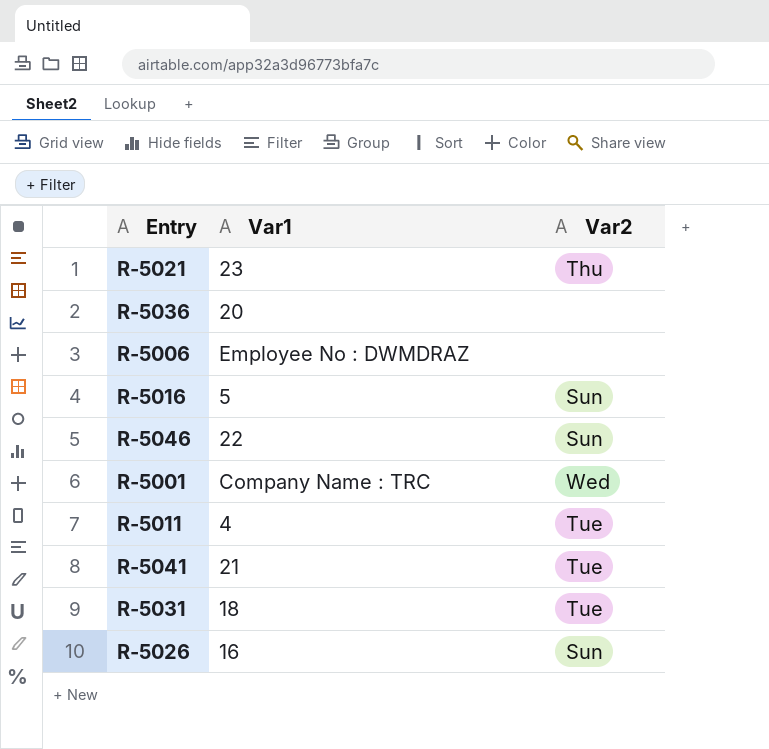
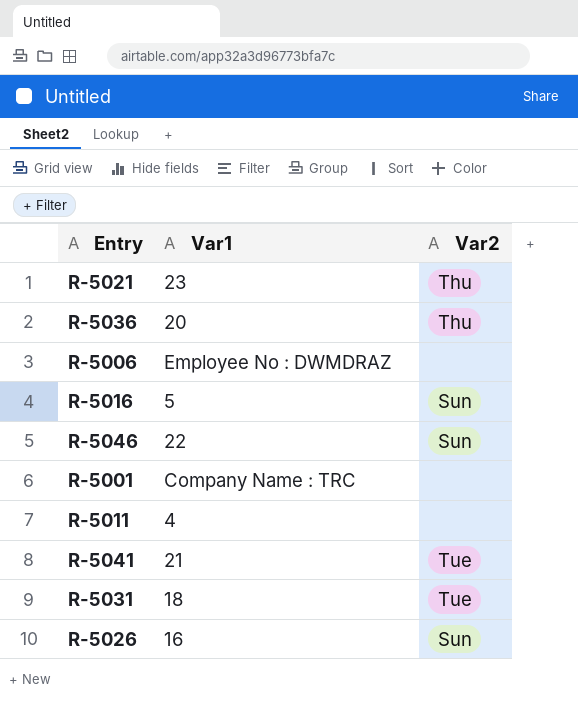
R-5036 | Var2: none -> Thu
R-5001 | Var2: Wed -> none
R-5011 | Var2: Tue -> none

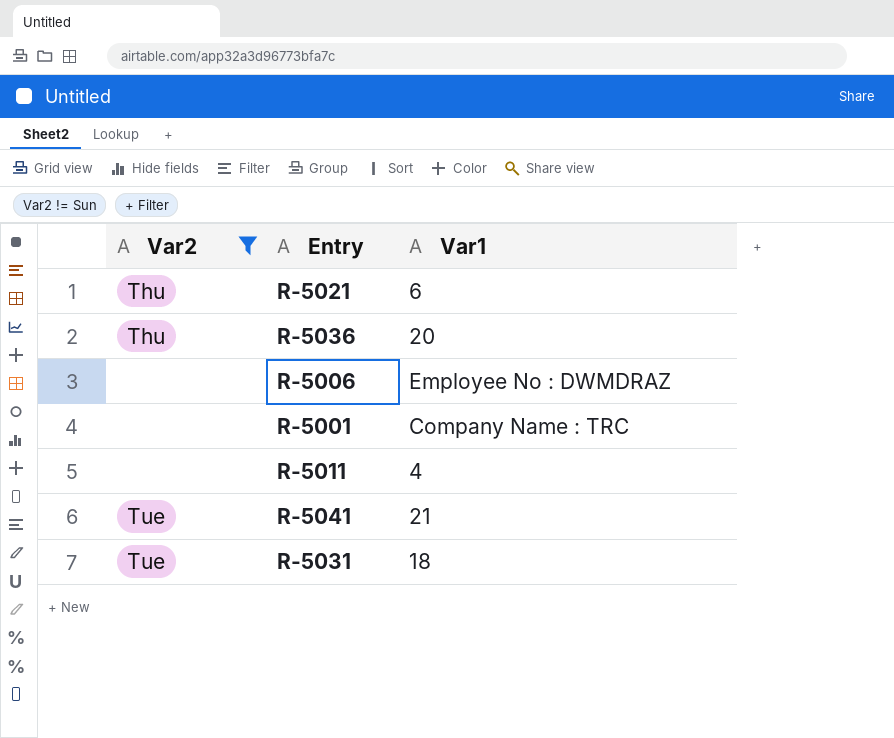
filter: none -> Var2 != Sun
column Var2 | position: 3 -> 1
R-5021 | Var1: 23 -> 6

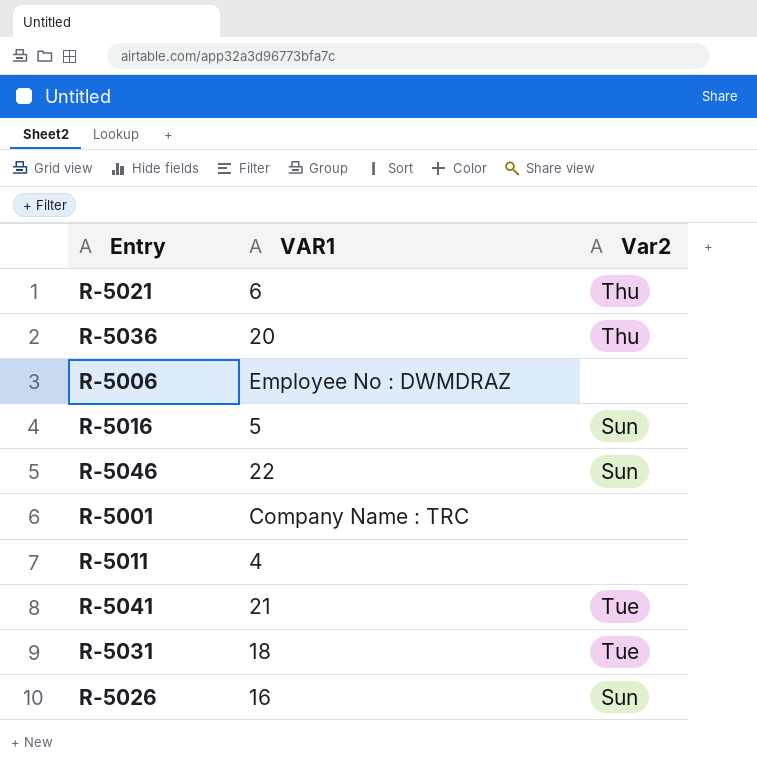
filter: Var2 != Sun -> none
column name: Var1 -> VAR1
column Var2 | position: 1 -> 3

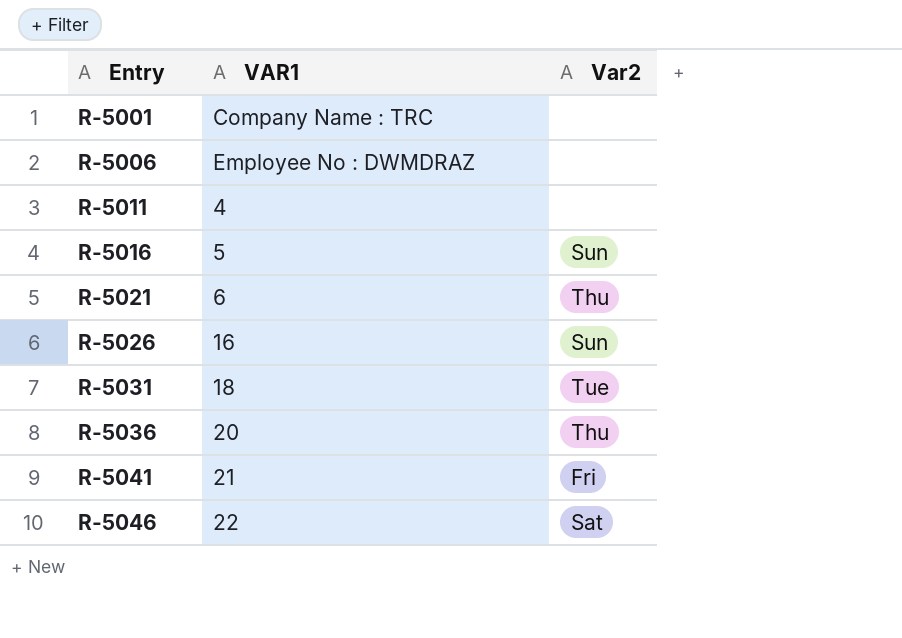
row order: none -> Entry ascending
R-5041 | Var2: Tue -> Fri
R-5046 | Var2: Sun -> Sat

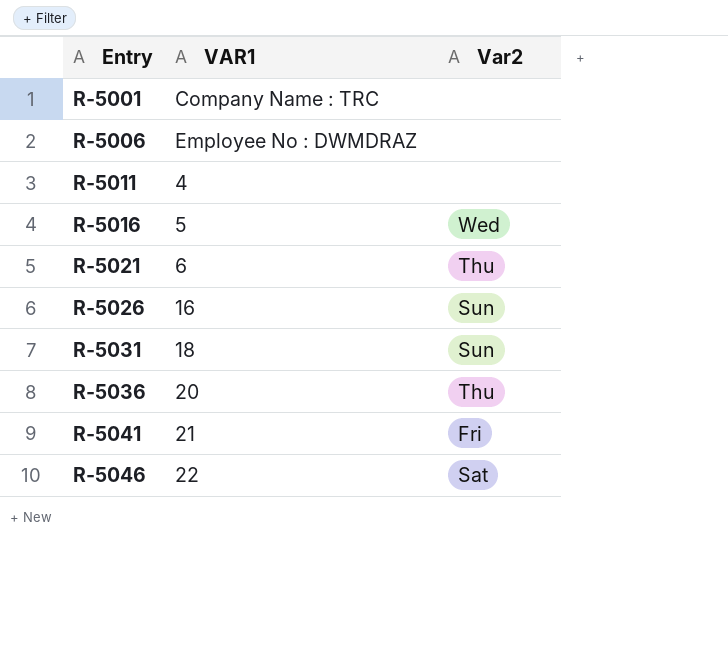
R-5016 | Var2: Sun -> Wed
R-5031 | Var2: Tue -> Sun

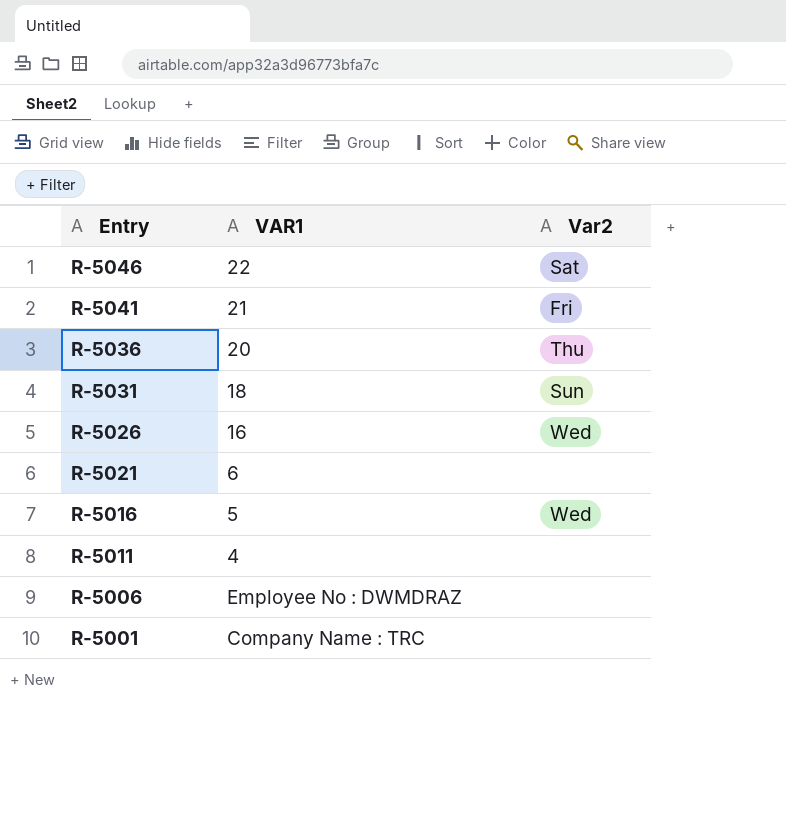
row order: Entry ascending -> Entry descending
R-5026 | Var2: Sun -> Wed
R-5021 | Var2: Thu -> none

